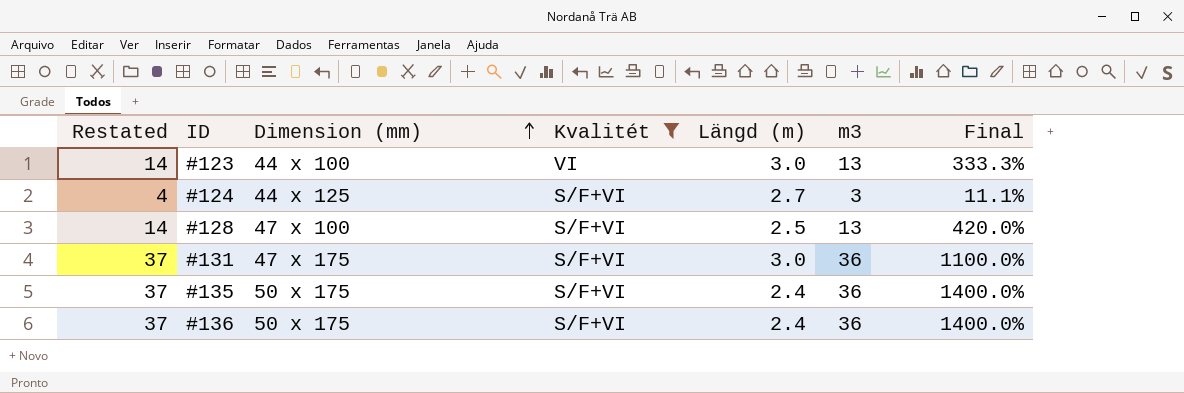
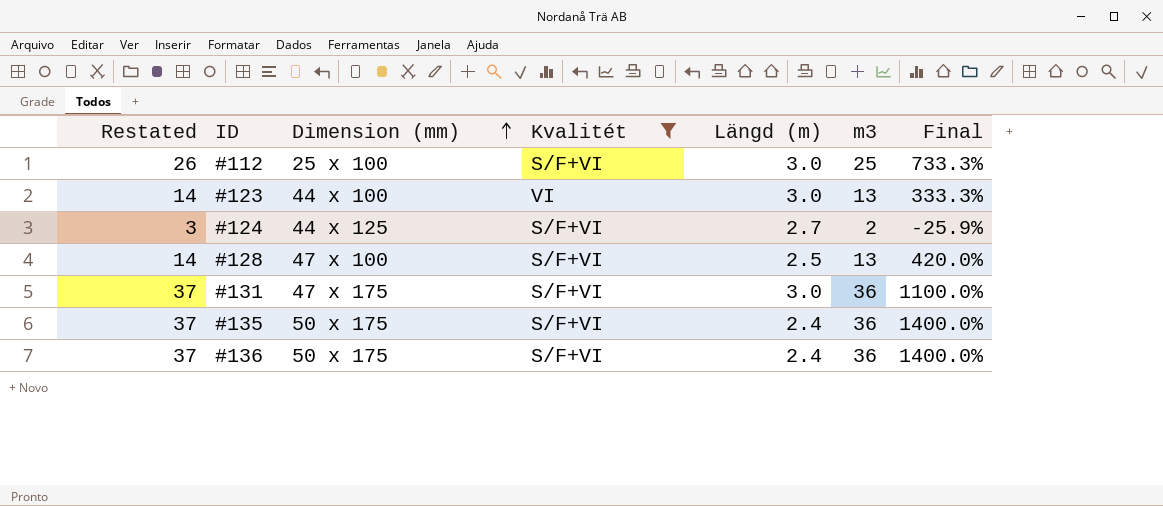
row #112: none -> 26 | 25 x 100 | S/F+VI | 3.0 | 25 | 733.3%
#124 | Restated: 4 -> 3
#124 | m3: 3 -> 2
#124 | Final: 11.1% -> -25.9%

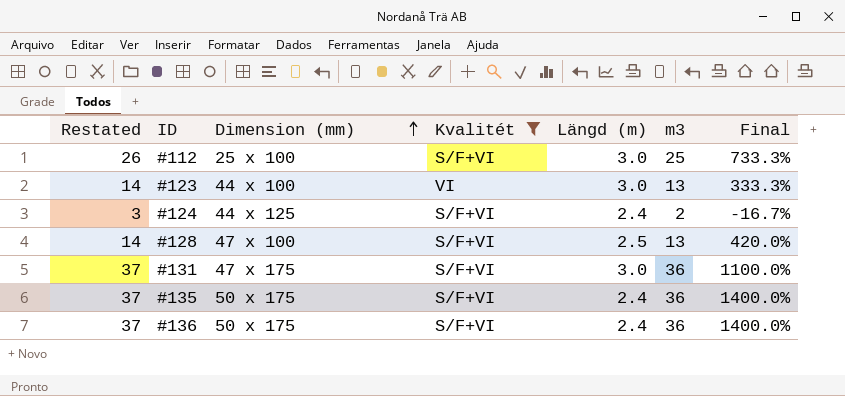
#124 | Längd (m): 2.7 -> 2.4
#124 | Final: -25.9% -> -16.7%

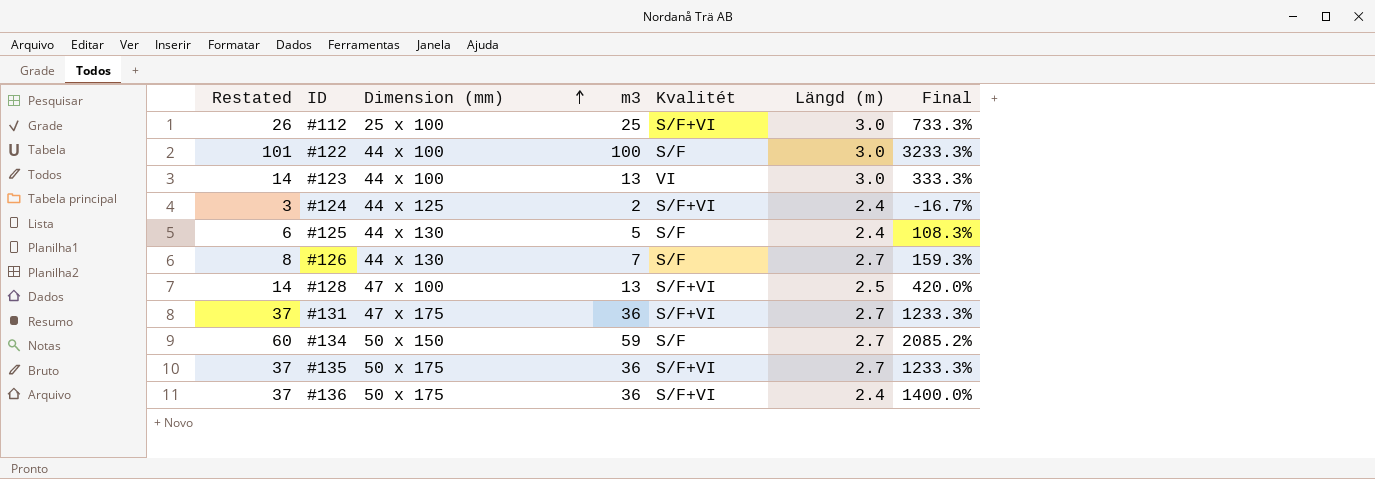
filter: Kvalitét != S/F -> none
column m3 | position: 6 -> 4
#131 | Längd (m): 3.0 -> 2.7
#131 | Final: 1100.0% -> 1233.3%
#135 | Längd (m): 2.4 -> 2.7
#135 | Final: 1400.0% -> 1233.3%

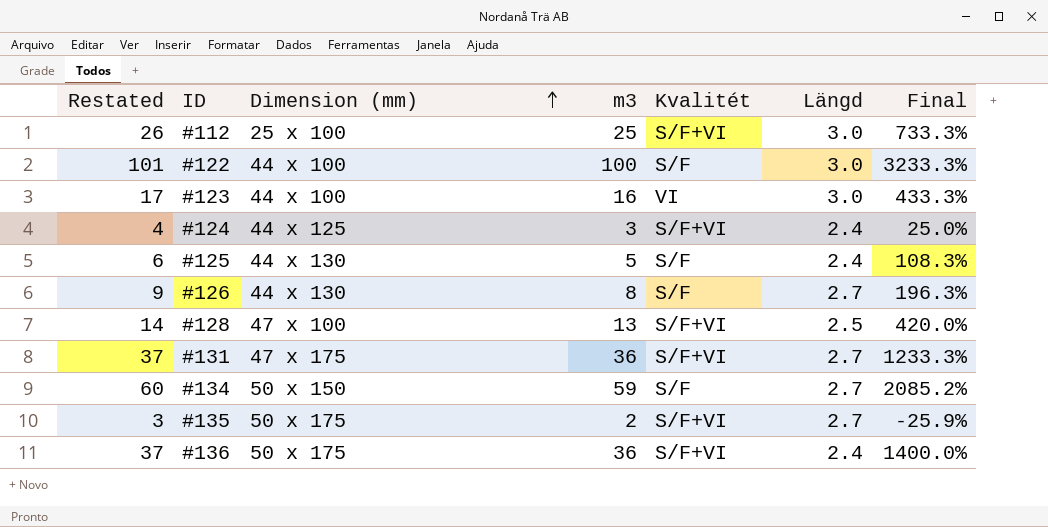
column name: Längd (m) -> Längd
#123 | Restated: 14 -> 17
#123 | m3: 13 -> 16
#123 | Final: 333.3% -> 433.3%
#124 | Restated: 3 -> 4
#124 | m3: 2 -> 3
#124 | Final: -16.7% -> 25.0%
#126 | Restated: 8 -> 9
#126 | m3: 7 -> 8
#126 | Final: 159.3% -> 196.3%
#135 | Restated: 37 -> 3
#135 | m3: 36 -> 2
#135 | Final: 1233.3% -> -25.9%

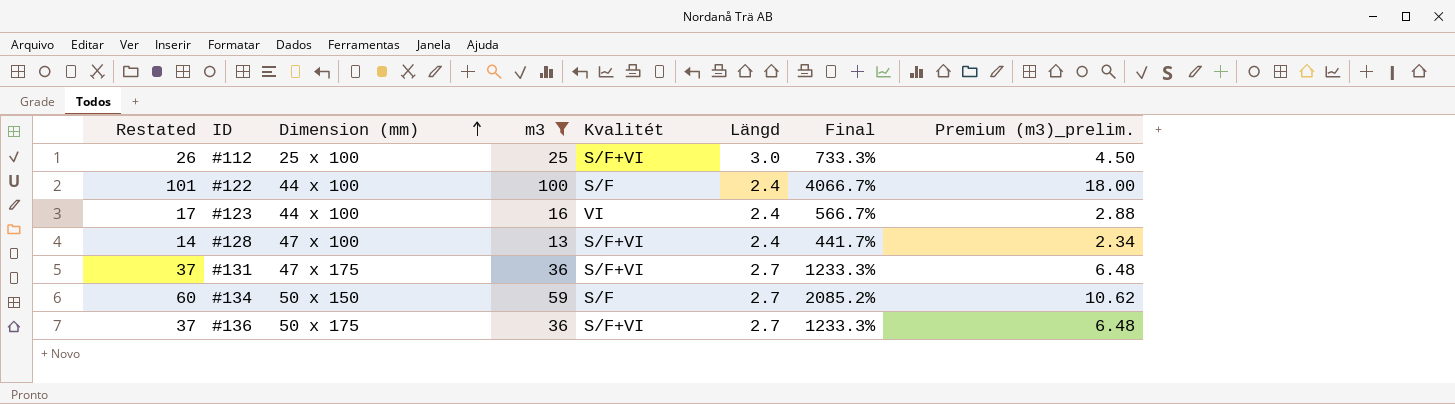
filter: none -> m3 >= 13
column Premium (m3)_prelim. | formula: none -> [m3] * 0.18
#122 | Längd: 3.0 -> 2.4
#122 | Final: 3233.3% -> 4066.7%
#123 | Längd: 3.0 -> 2.4
#123 | Final: 433.3% -> 566.7%
#128 | Längd: 2.5 -> 2.4
#128 | Final: 420.0% -> 441.7%
#136 | Längd: 2.4 -> 2.7
#136 | Final: 1400.0% -> 1233.3%

